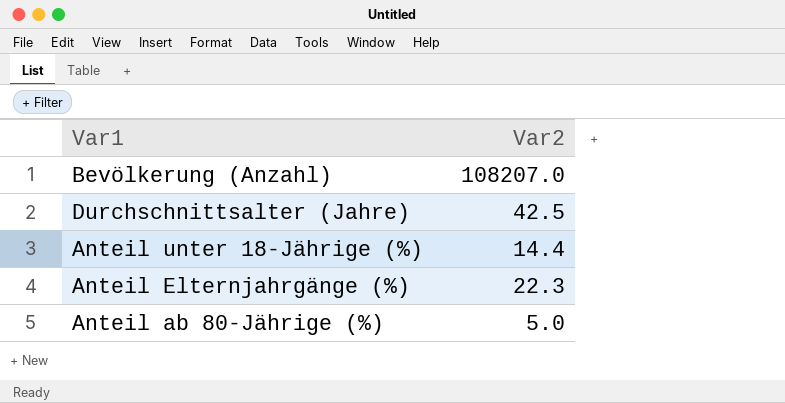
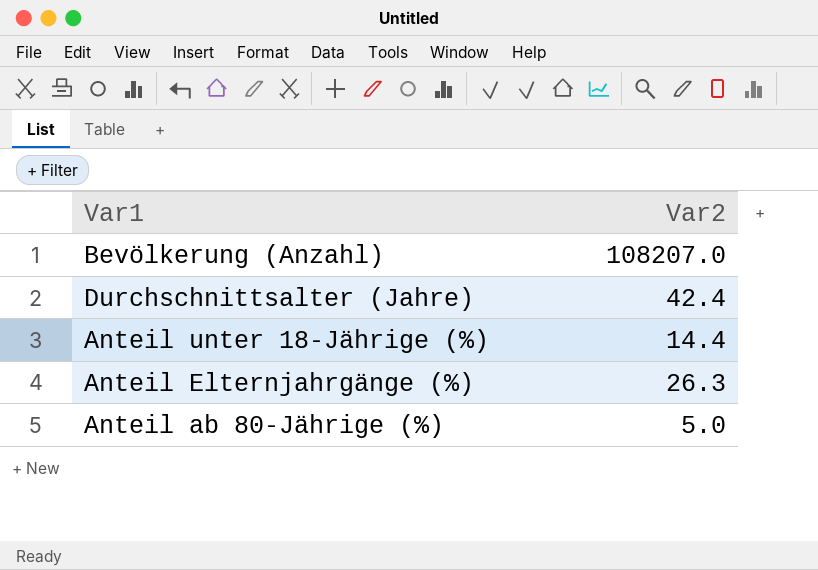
Durchschnittsalter (Jahre) | Var2: 42.5 -> 42.4
Anteil Elternjahrgänge (%) | Var2: 22.3 -> 26.3

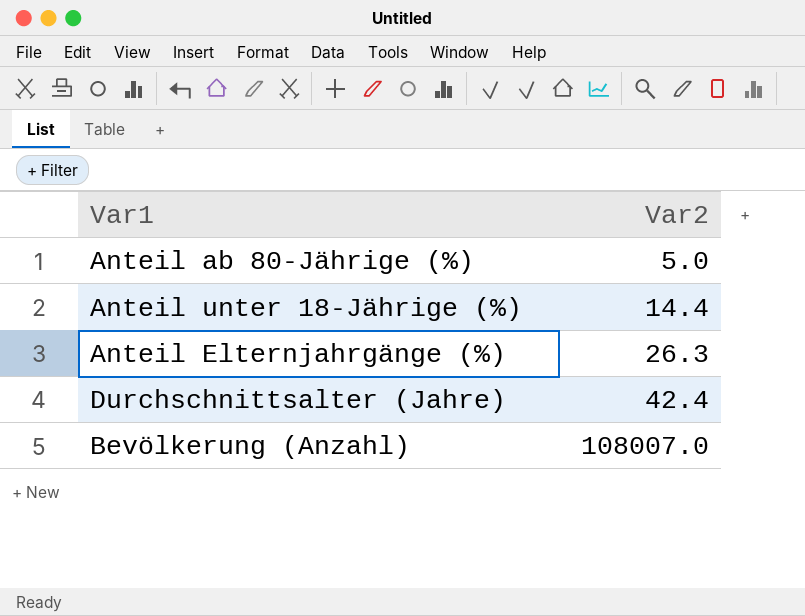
row order: none -> Var2 ascending
Bevölkerung (Anzahl) | Var2: 108207.0 -> 108007.0

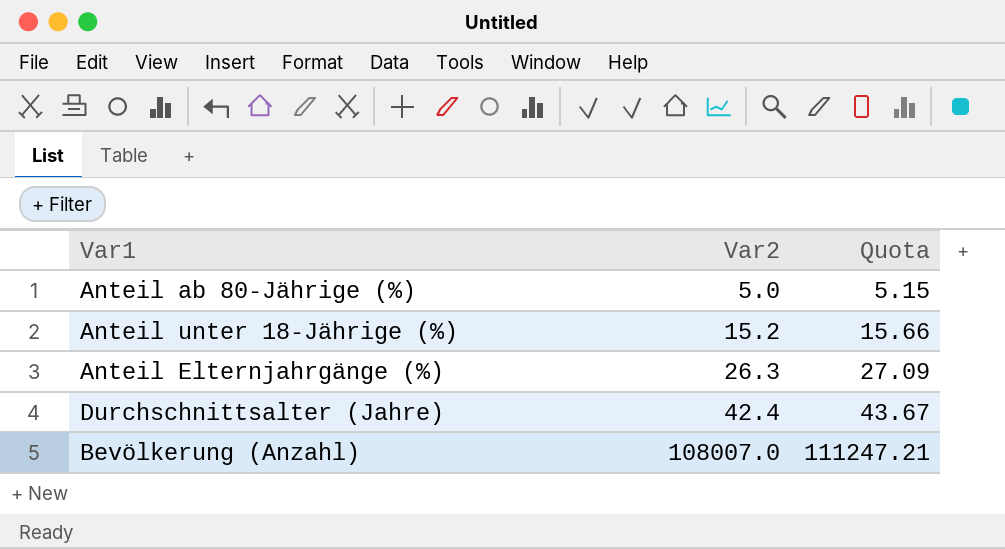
column Quota | formula: none -> [Var2] * 1.03
Anteil unter 18-Jährige (%) | Var2: 14.4 -> 15.2

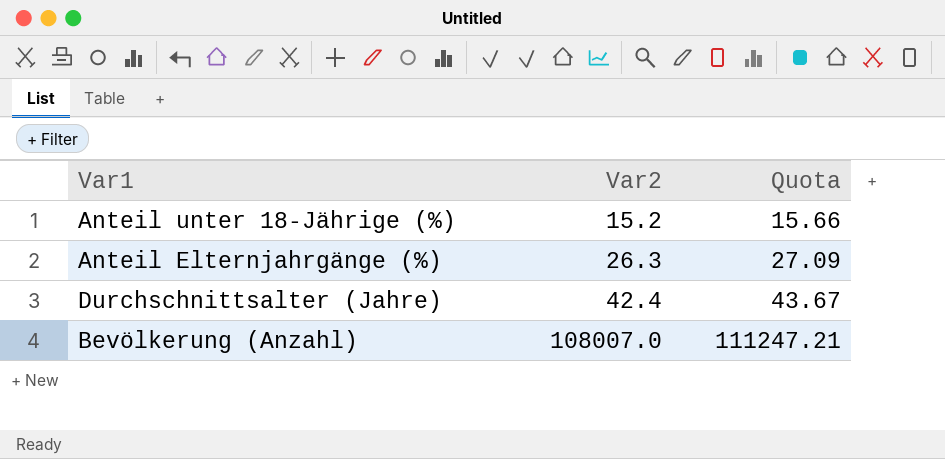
row Anteil ab 80-Jährige (%): 5.0 | 5.15 -> none

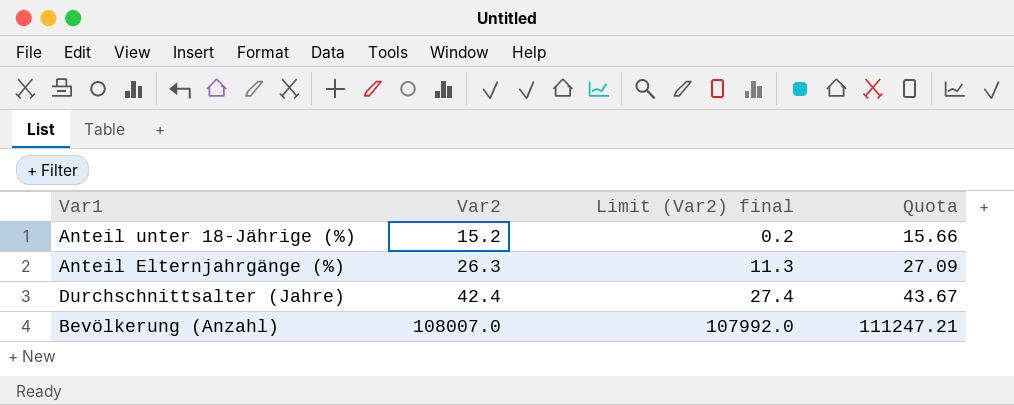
column Limit (Var2) final | formula: none -> [Var2] - 15

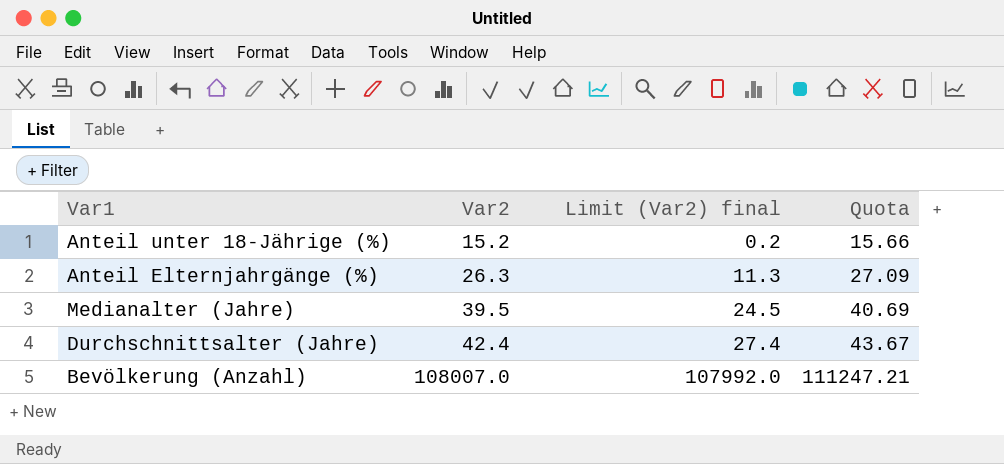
row Medianalter (Jahre): none -> 39.5 | 24.5 | 40.69

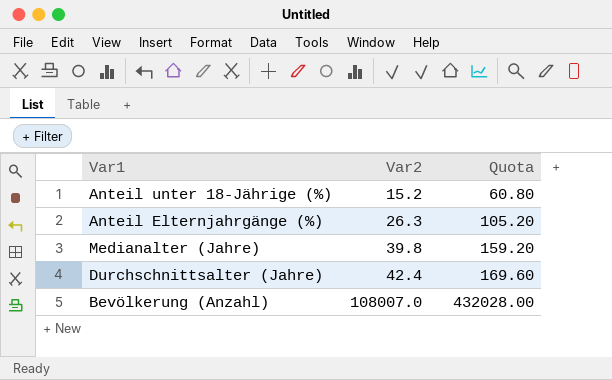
column Limit (Var2) final | formula: [Var2] - 15 -> none
column Quota | formula: [Var2] * 1.03 -> [Var2] * 4
Medianalter (Jahre) | Var2: 39.5 -> 39.8

